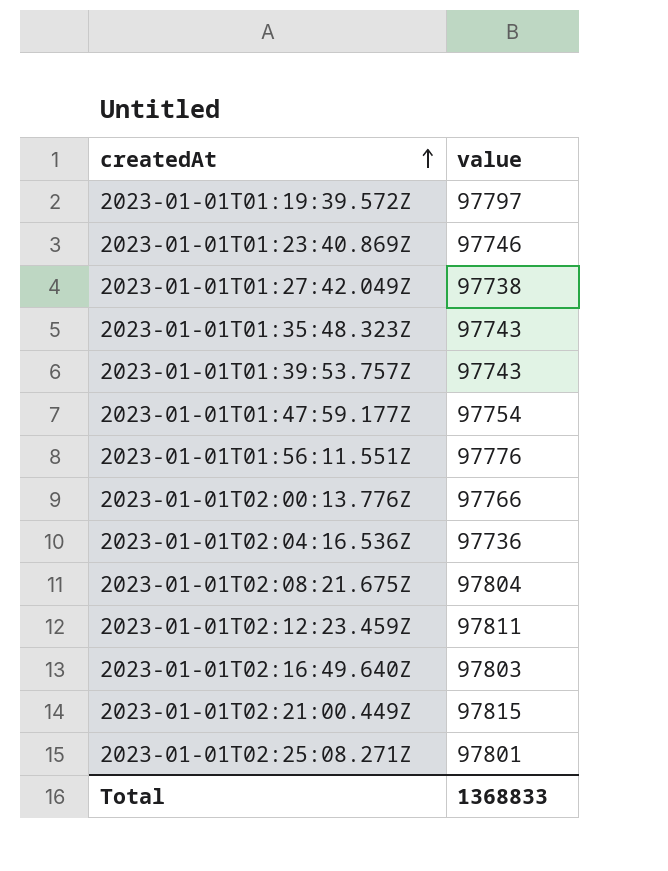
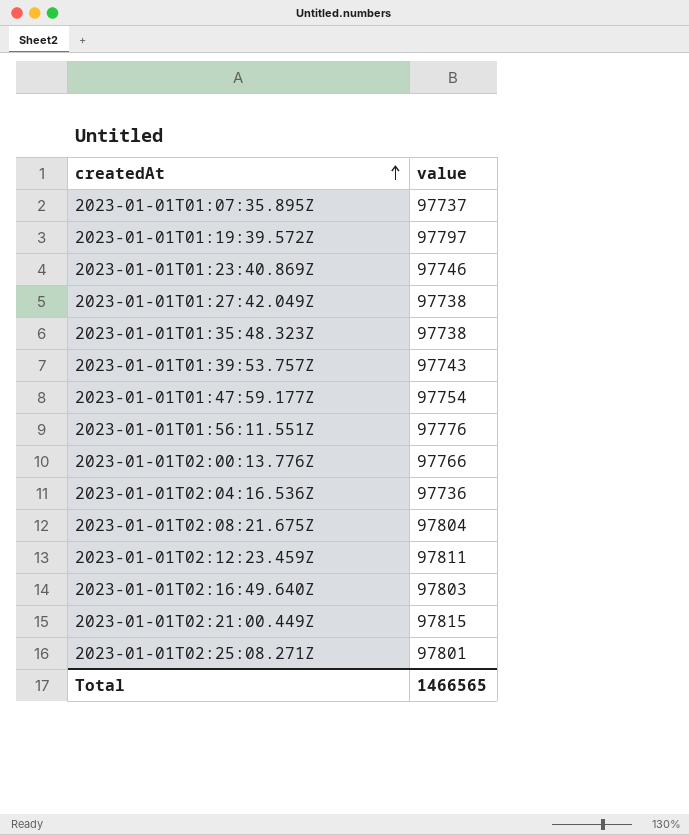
row 2023-01-01T01:07:35.895Z: none -> 97737
2023-01-01T01:35:48.323Z | value: 97743 -> 97738
Total | value: 1368833 -> 1466565

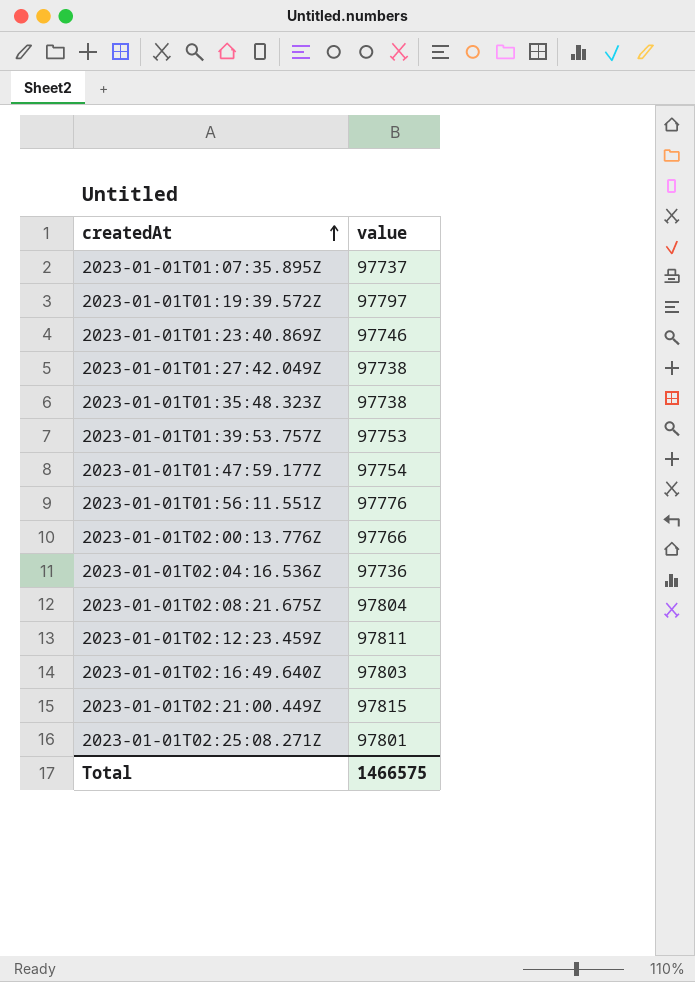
2023-01-01T01:39:53.757Z | value: 97743 -> 97753
Total | value: 1466565 -> 1466575

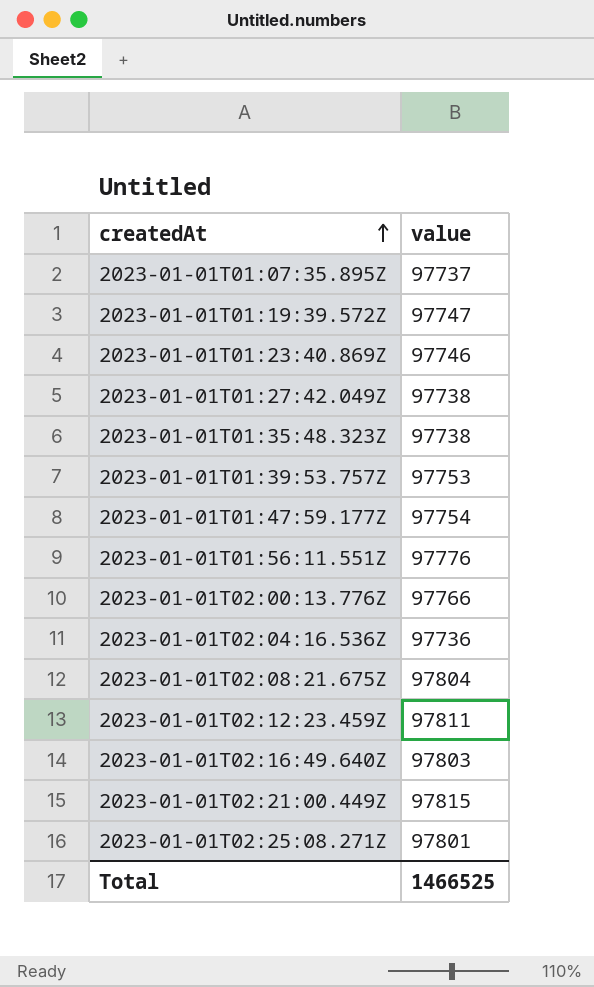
2023-01-01T01:19:39.572Z | value: 97797 -> 97747
Total | value: 1466575 -> 1466525

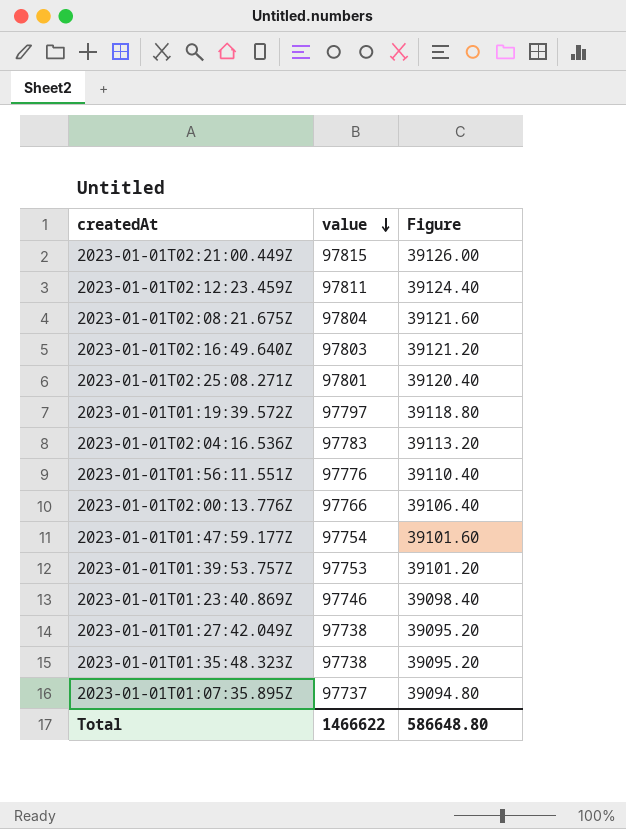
row order: createdAt ascending -> value descending
column Figure | formula: none -> [value] * 0.4
2023-01-01T01:19:39.572Z | value: 97747 -> 97797
2023-01-01T02:04:16.536Z | value: 97736 -> 97783
Total | value: 1466525 -> 1466622

